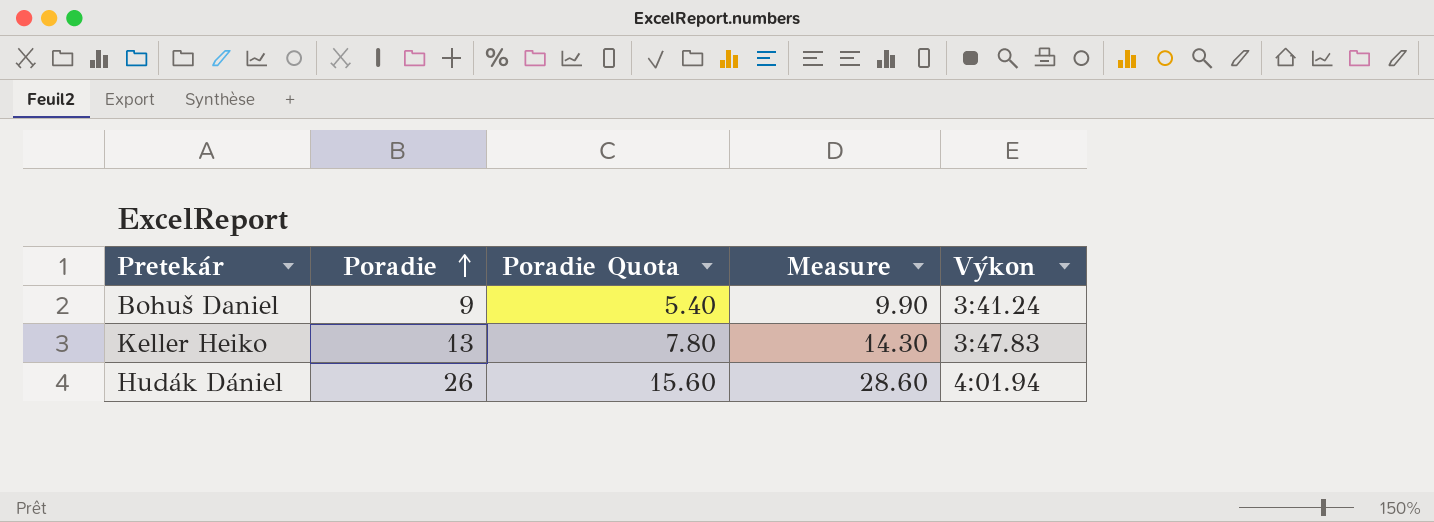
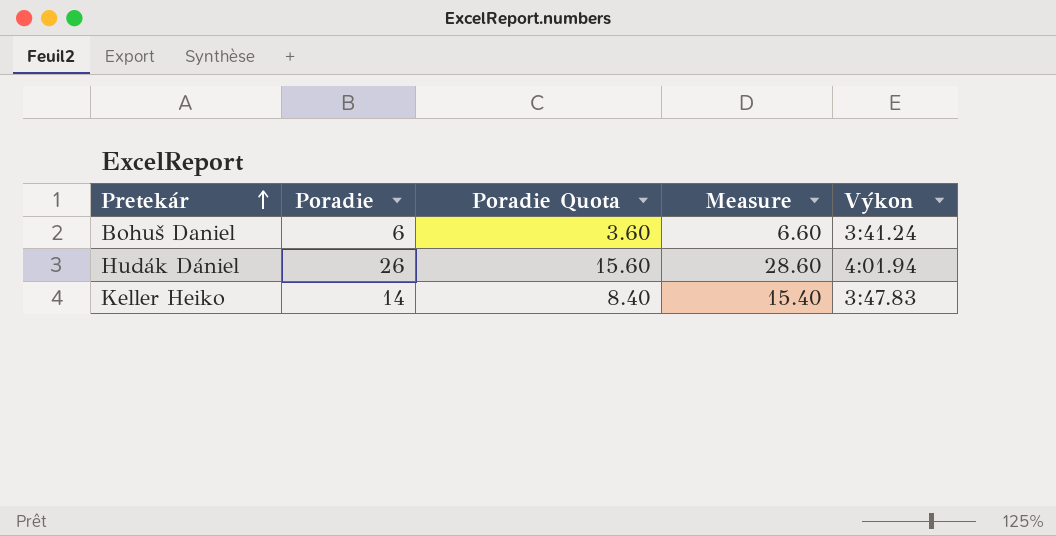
row order: Poradie ascending -> Pretekár ascending
Bohuš Daniel | Poradie: 9 -> 6
Bohuš Daniel | Poradie Quota: 5.40 -> 3.60
Bohuš Daniel | Measure: 9.90 -> 6.60
Keller Heiko | Poradie: 13 -> 14
Keller Heiko | Poradie Quota: 7.80 -> 8.40
Keller Heiko | Measure: 14.30 -> 15.40

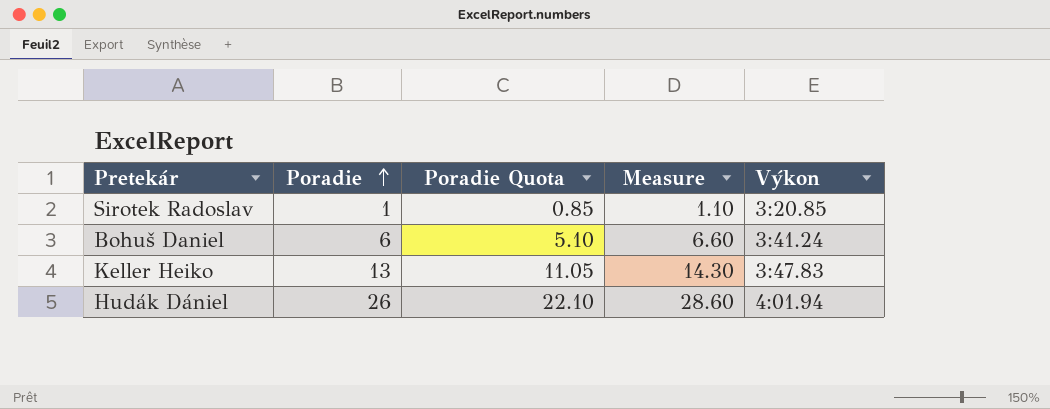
row order: Pretekár ascending -> Poradie ascending
column Poradie Quota | formula: [Poradie] * 0.6 -> [Poradie] * 0.85
row Sirotek Radoslav: none -> 1 | 0.85 | 1.10 | 3:20.85
Keller Heiko | Poradie: 14 -> 13
Keller Heiko | Measure: 15.40 -> 14.30

